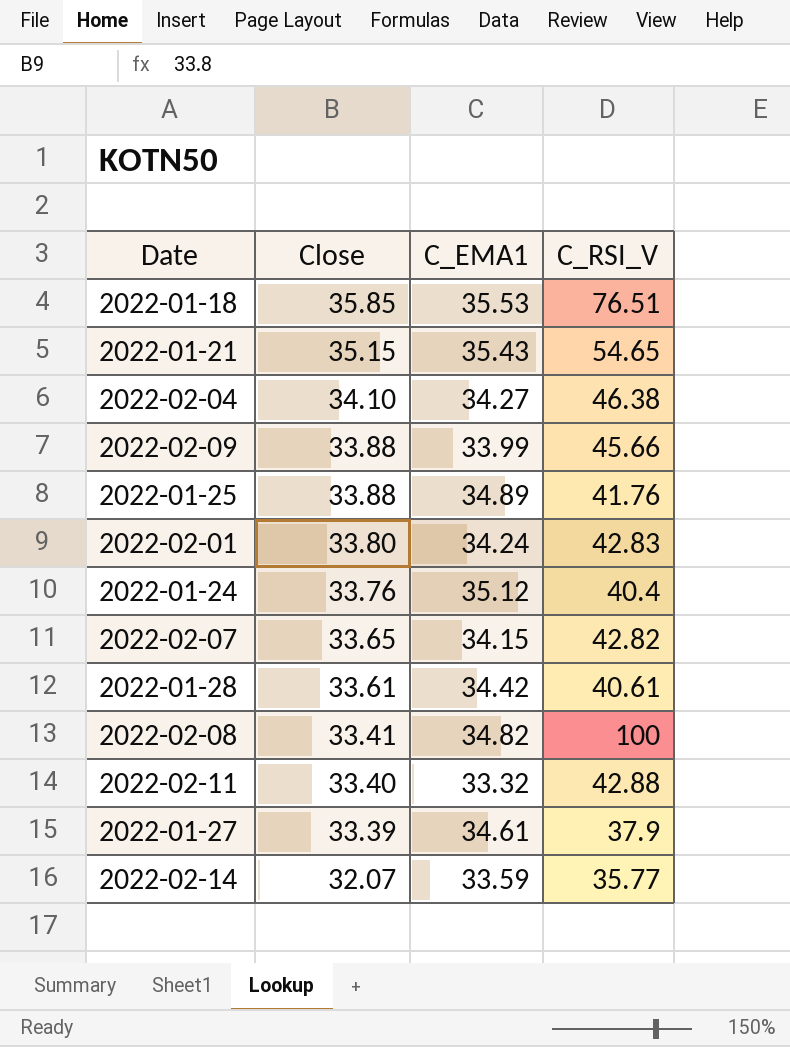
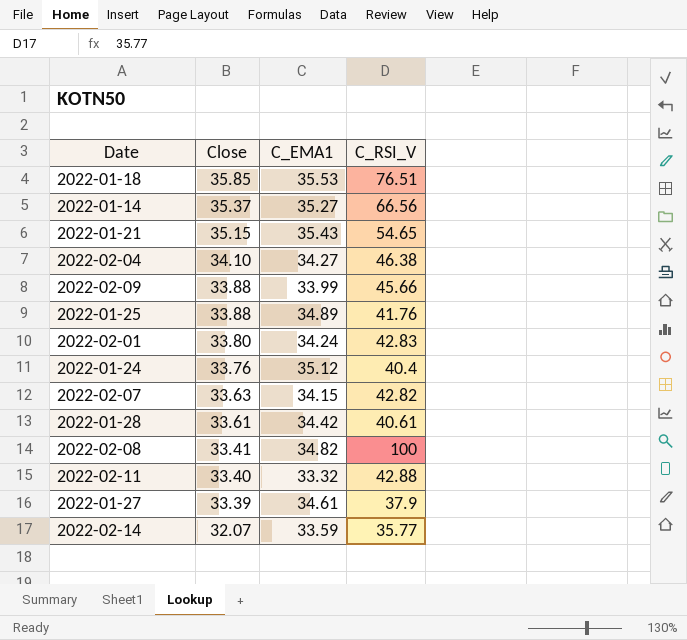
row 2022-01-14: none -> 35.37 | 35.27 | 66.56
2022-02-07 | Close: 33.65 -> 33.63

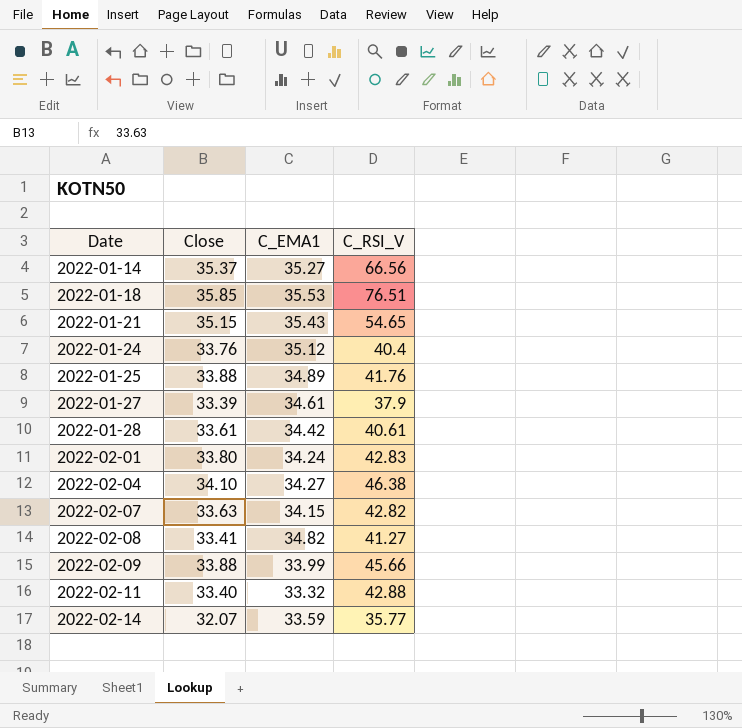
row order: Close descending -> Date ascending
2022-02-08 | C_RSI_V: 100 -> 41.27

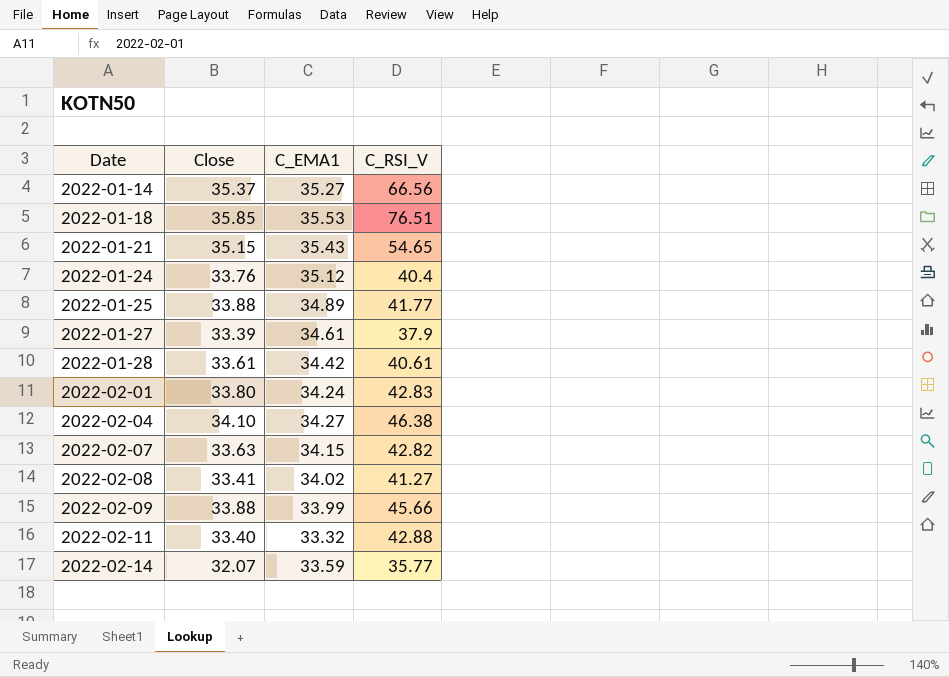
2022-01-25 | C_RSI_V: 41.76 -> 41.77
2022-02-08 | C_EMA1: 34.82 -> 34.02

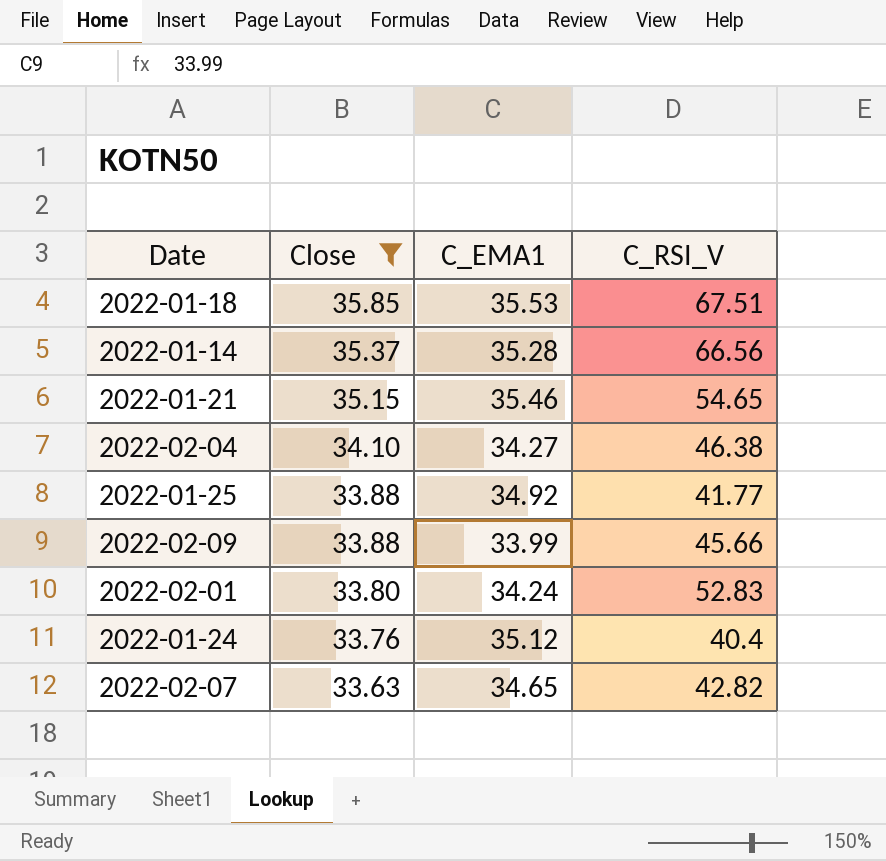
filter: none -> Close >= 33.63
row order: Date ascending -> Close descending
2022-01-18 | C_RSI_V: 76.51 -> 67.51
2022-01-14 | C_EMA1: 35.27 -> 35.28
2022-01-21 | C_EMA1: 35.43 -> 35.46
2022-01-25 | C_EMA1: 34.89 -> 34.92
2022-02-01 | C_RSI_V: 42.83 -> 52.83
2022-02-07 | C_EMA1: 34.15 -> 34.65

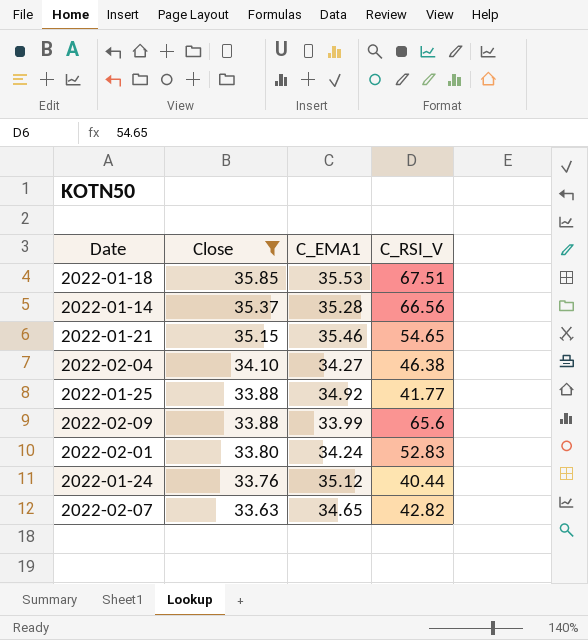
2022-02-09 | C_RSI_V: 45.66 -> 65.6
2022-01-24 | C_RSI_V: 40.4 -> 40.44

